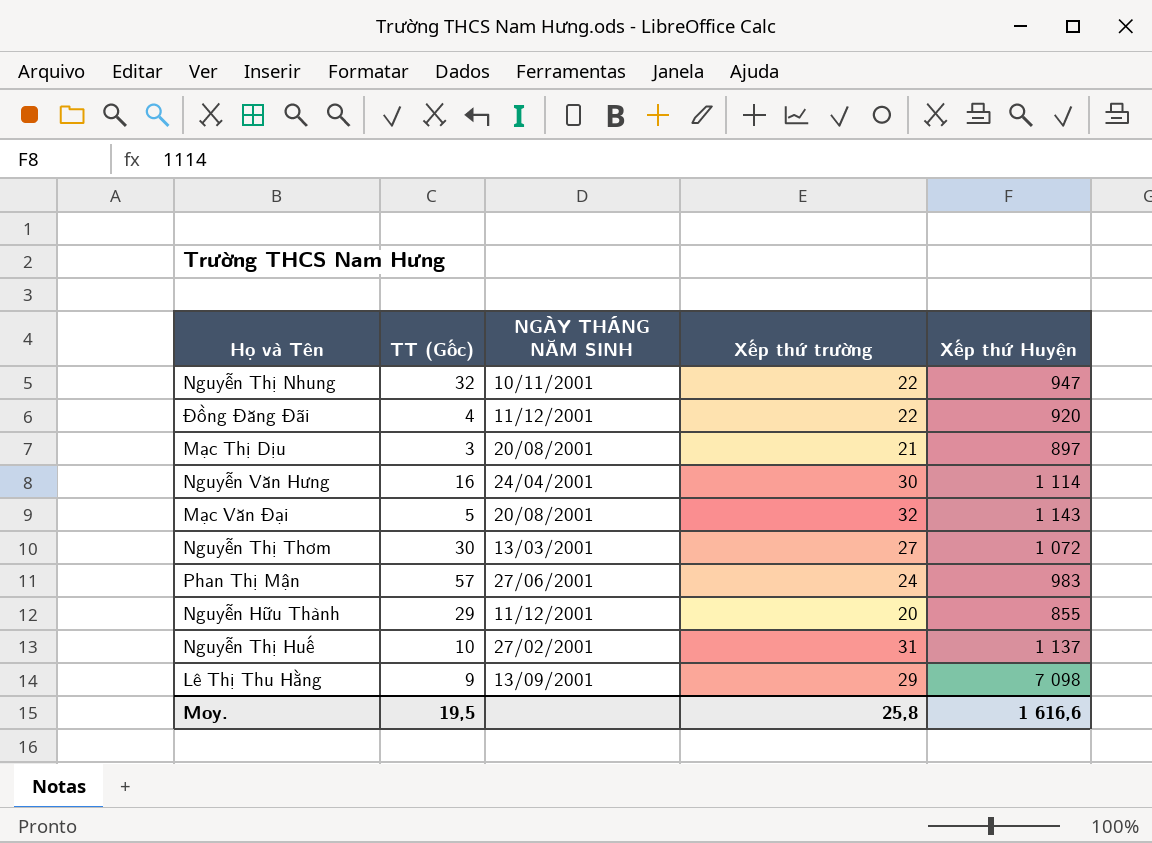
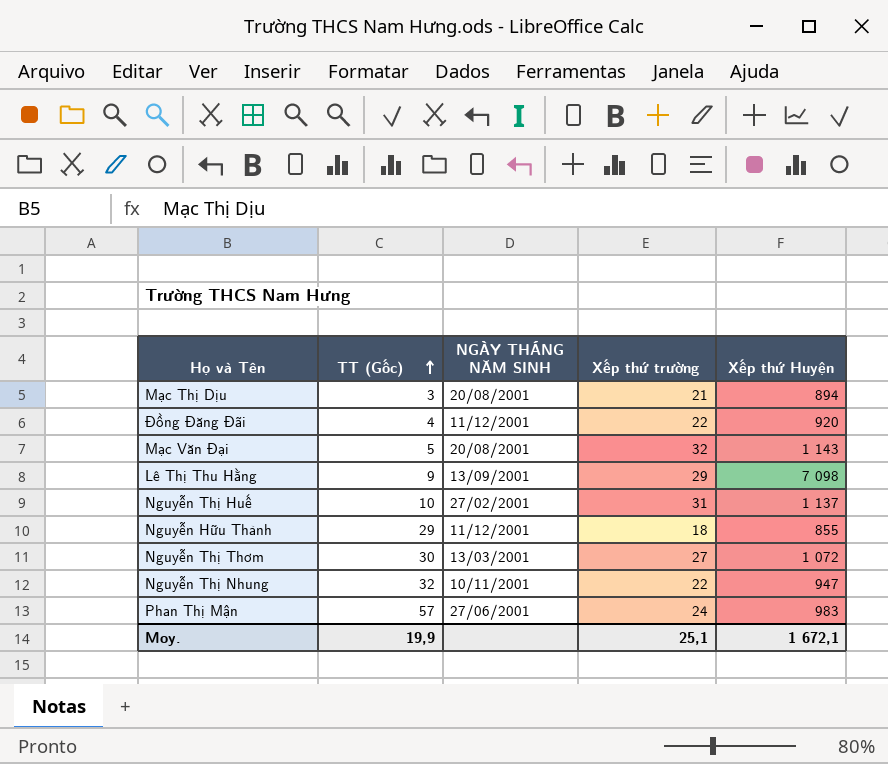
row order: none -> TT (Gốc) ascending
row Nguyễn Văn Hưng: 16 | 24/04/2001 | 30 | 1 114 -> none
Mạc Thị Dịu | Xếp thứ Huyện: 897 -> 894
Nguyễn Hữu Thành | Xếp thứ trường: 20 -> 18
Moy. | TT (Gốc): 19,5 -> 19,9
Moy. | Xếp thứ trường: 25,8 -> 25,1
Moy. | Xếp thứ Huyện: 1 616,6 -> 1 672,1

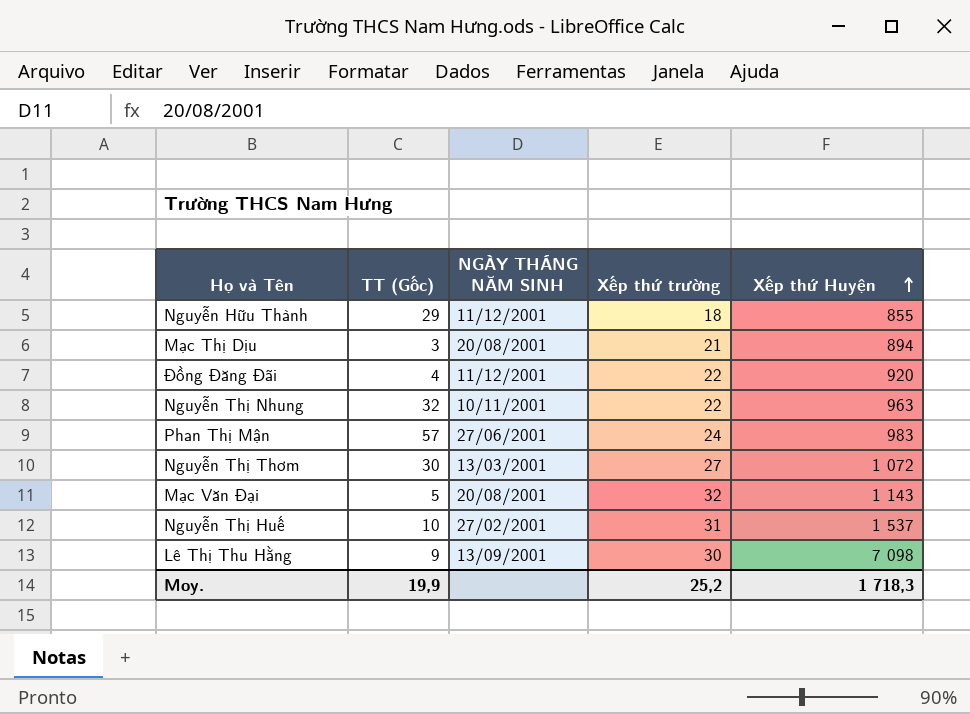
row order: TT (Gốc) ascending -> Xếp thứ Huyện ascending
Nguyễn Thị Nhung | Xếp thứ Huyện: 947 -> 963
Nguyễn Thị Huế | Xếp thứ Huyện: 1 137 -> 1 537
Lê Thị Thu Hằng | Xếp thứ trường: 29 -> 30
Moy. | Xếp thứ trường: 25,1 -> 25,2
Moy. | Xếp thứ Huyện: 1 672,1 -> 1 718,3

